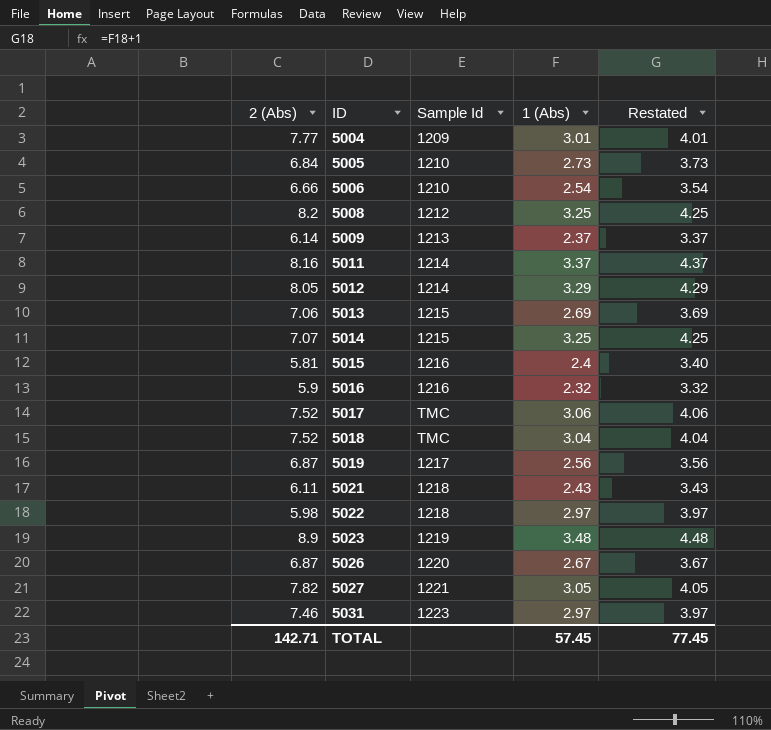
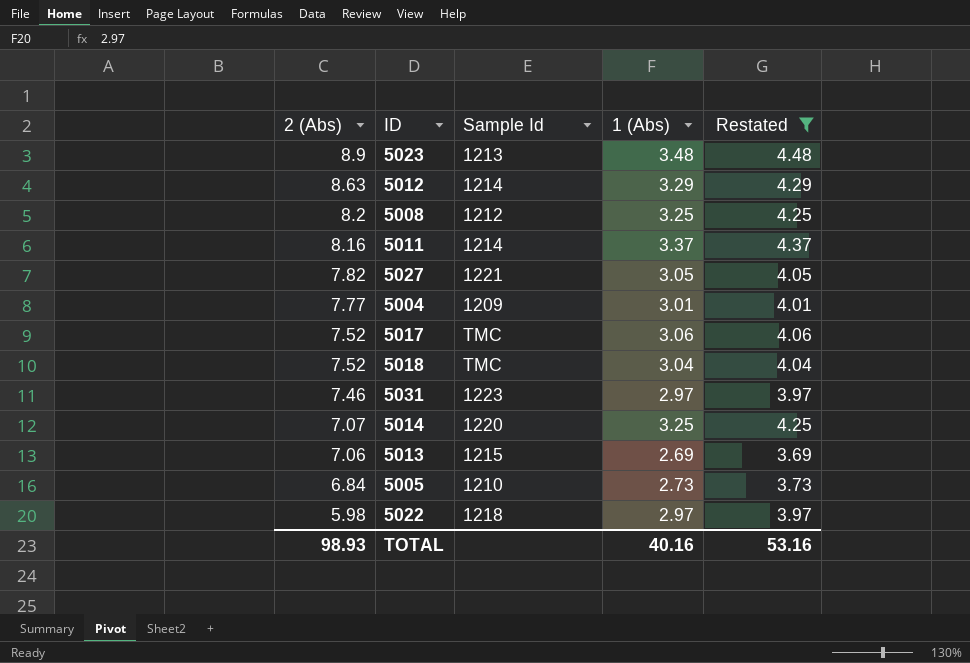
filter: none -> Restated >= 3.69
row order: ID ascending -> 2 (Abs) descending
5023 | Sample Id: 1219 -> 1213
5012 | 2 (Abs): 8.05 -> 8.63
5014 | Sample Id: 1215 -> 1220
TOTAL | 2 (Abs): 142.71 -> 98.93
TOTAL | 1 (Abs): 57.45 -> 40.16
TOTAL | Restated: 77.45 -> 53.16

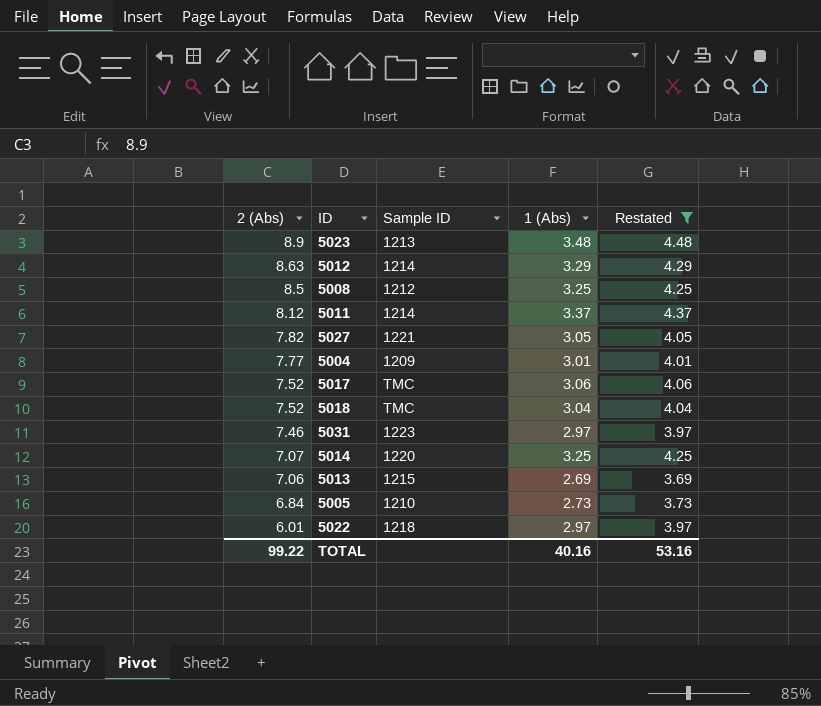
column name: Sample Id -> Sample ID
5008 | 2 (Abs): 8.2 -> 8.5
5011 | 2 (Abs): 8.16 -> 8.12
5022 | 2 (Abs): 5.98 -> 6.01
TOTAL | 2 (Abs): 98.93 -> 99.22

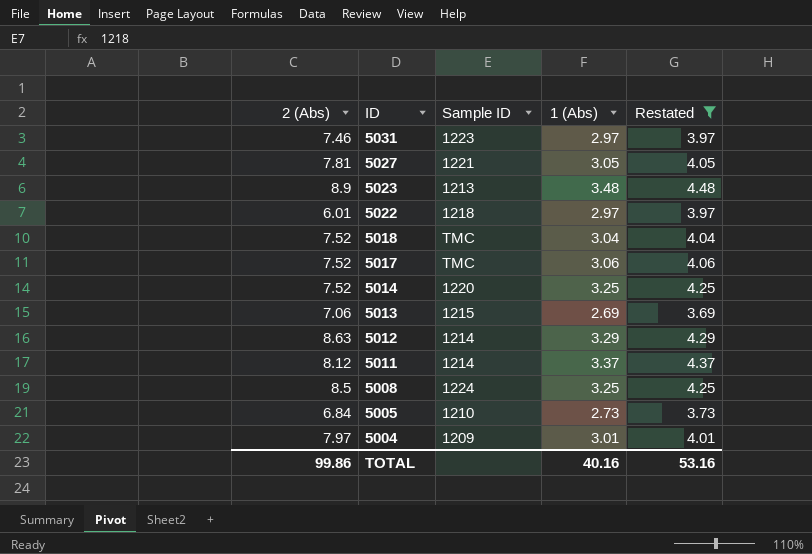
row order: 2 (Abs) descending -> ID descending
5027 | 2 (Abs): 7.82 -> 7.81
5014 | 2 (Abs): 7.07 -> 7.52
5008 | Sample ID: 1212 -> 1224
5004 | 2 (Abs): 7.77 -> 7.97
TOTAL | 2 (Abs): 99.22 -> 99.86

